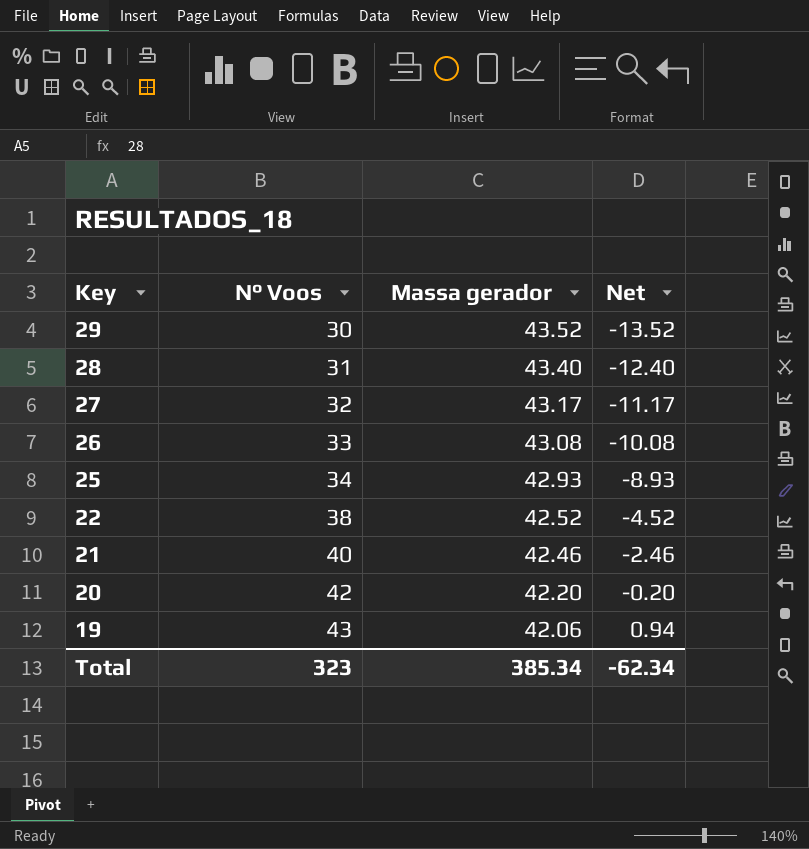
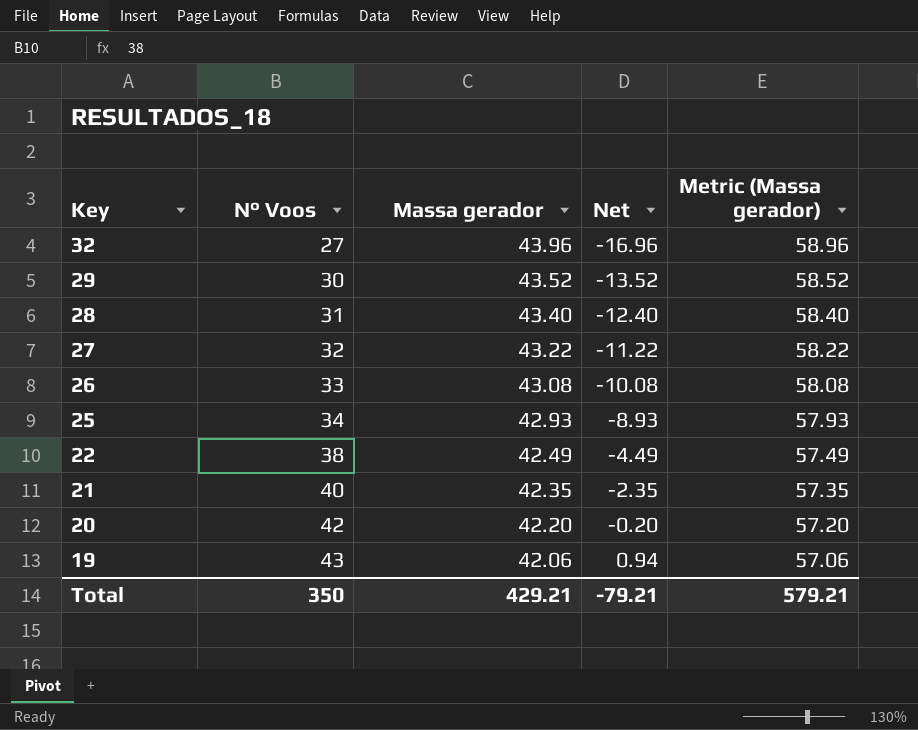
column Metric (Massa gerador) | formula: none -> [Massa gerador] + 15
row 32: none -> 27 | 43.96 | -16.96 | 58.96
27 | Massa gerador: 43.17 -> 43.22
27 | Net: -11.17 -> -11.22
22 | Massa gerador: 42.52 -> 42.49
22 | Net: -4.52 -> -4.49
21 | Massa gerador: 42.46 -> 42.35
21 | Net: -2.46 -> -2.35
Total | N° Voos: 323 -> 350
Total | Massa gerador: 385.34 -> 429.21
Total | Net: -62.34 -> -79.21

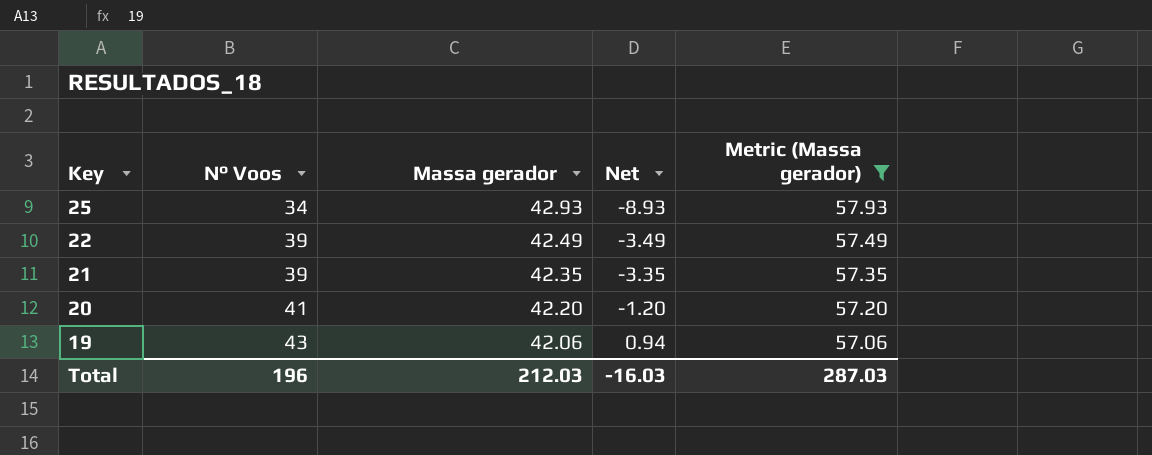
filter: none -> Metric (Massa gerador) <= 57.93
22 | N° Voos: 38 -> 39
22 | Net: -4.49 -> -3.49
21 | N° Voos: 40 -> 39
21 | Net: -2.35 -> -3.35
20 | N° Voos: 42 -> 41
20 | Net: -0.20 -> -1.20
Total | N° Voos: 350 -> 196
Total | Massa gerador: 429.21 -> 212.03
Total | Net: -79.21 -> -16.03
Total | Metric (Massa gerador): 579.21 -> 287.03

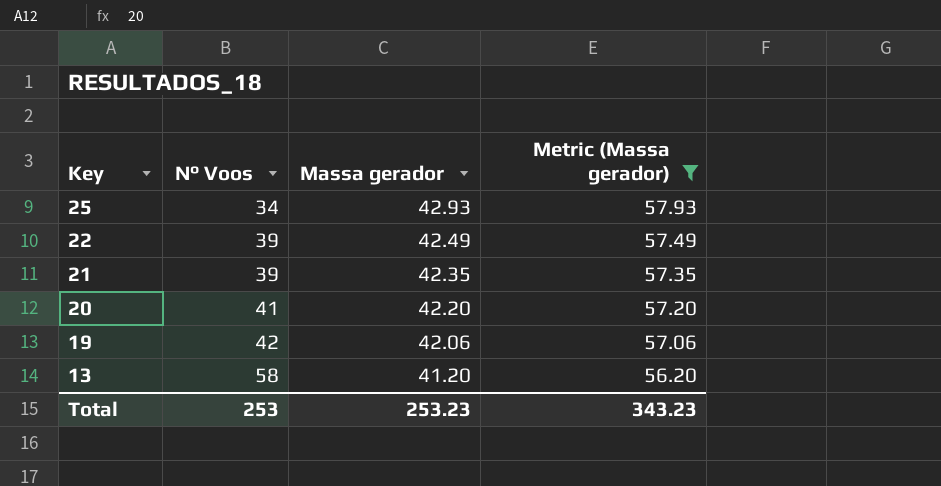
column Net | formula: [N° Voos] - [Massa gerador] -> none
19 | N° Voos: 43 -> 42
row 13: none -> 58 | 41.20 | 56.20
Total | N° Voos: 196 -> 253
Total | Massa gerador: 212.03 -> 253.23
Total | Metric (Massa gerador): 287.03 -> 343.23

